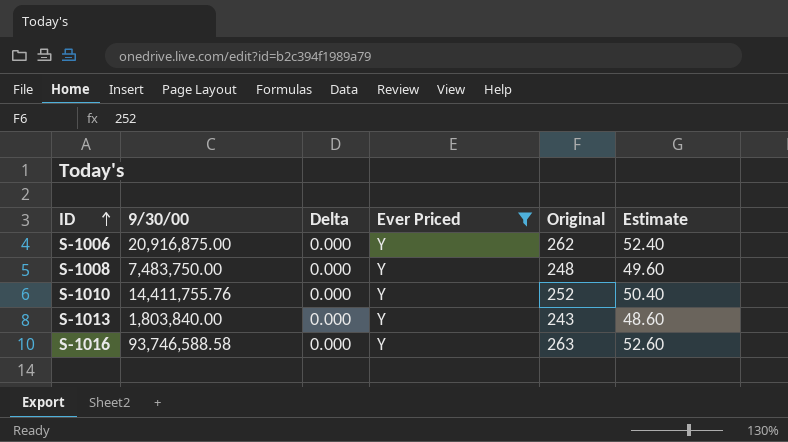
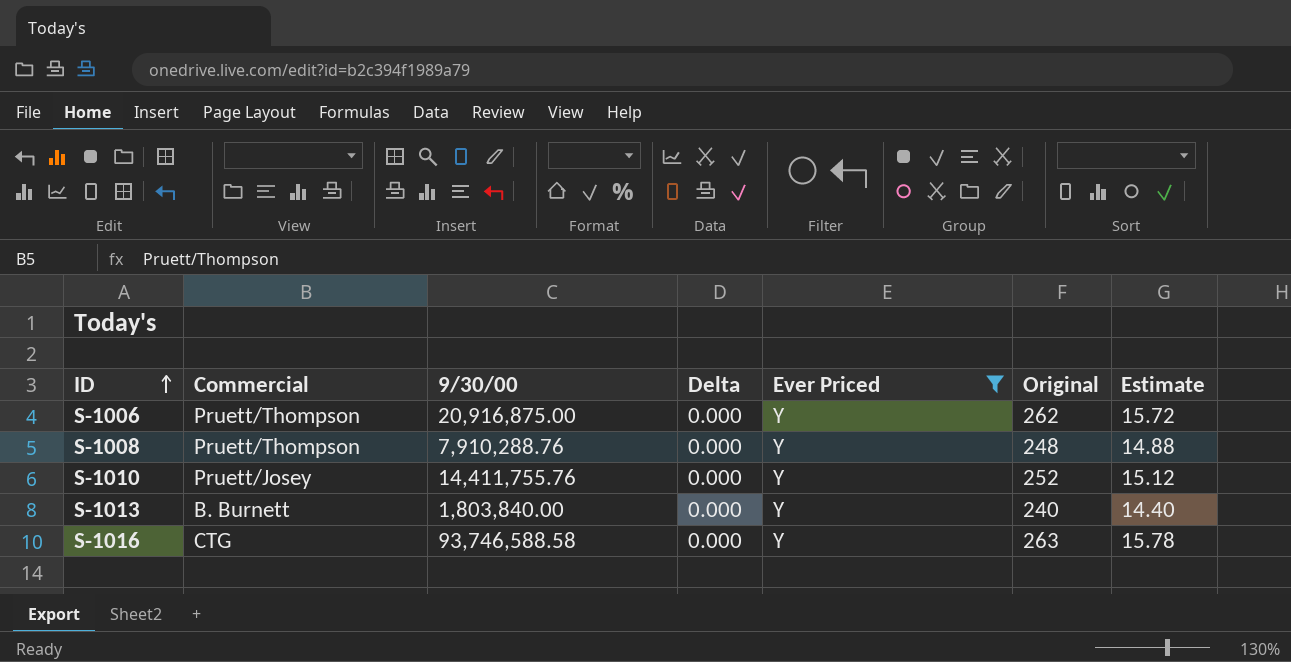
column Commercial | position: none -> 2
column Estimate | formula: [Original] * 0.2 -> [Original] * 0.06
S-1008 | 9/30/00: 7,483,750.00 -> 7,910,288.76
S-1013 | Original: 243 -> 240

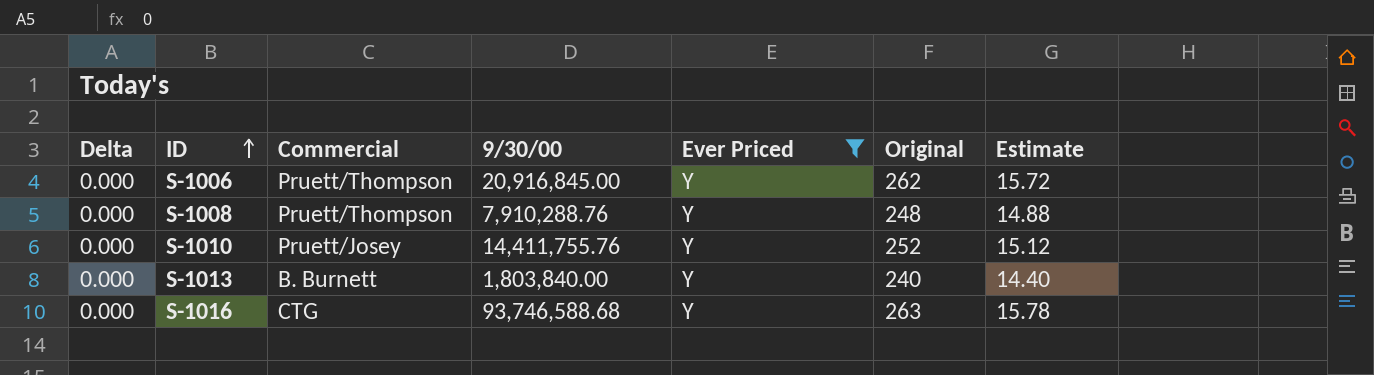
column Delta | position: 4 -> 1
S-1006 | 9/30/00: 20,916,875.00 -> 20,916,845.00
S-1016 | 9/30/00: 93,746,588.58 -> 93,746,588.68

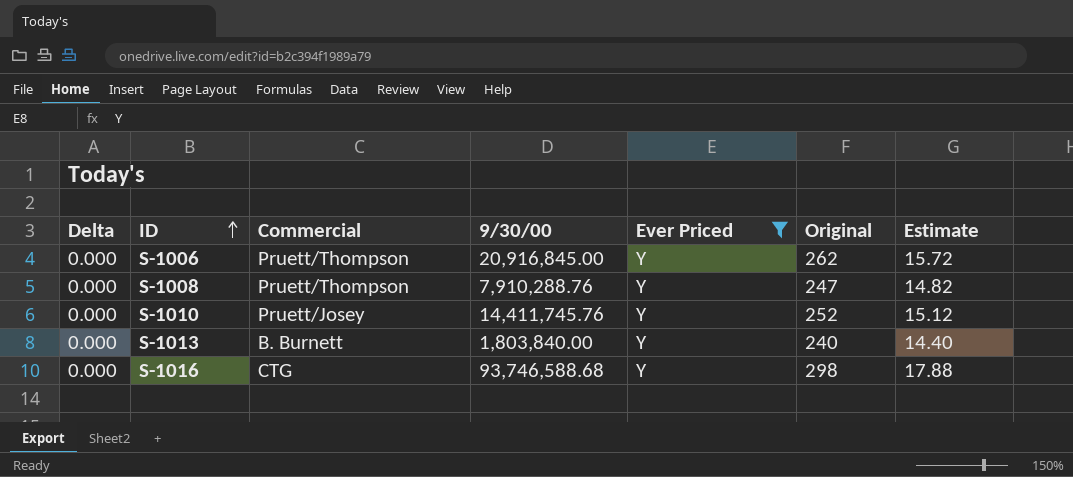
S-1008 | Original: 248 -> 247
S-1008 | Estimate: 14.88 -> 14.82
S-1010 | 9/30/00: 14,411,755.76 -> 14,411,745.76
S-1016 | Original: 263 -> 298
S-1016 | Estimate: 15.78 -> 17.88

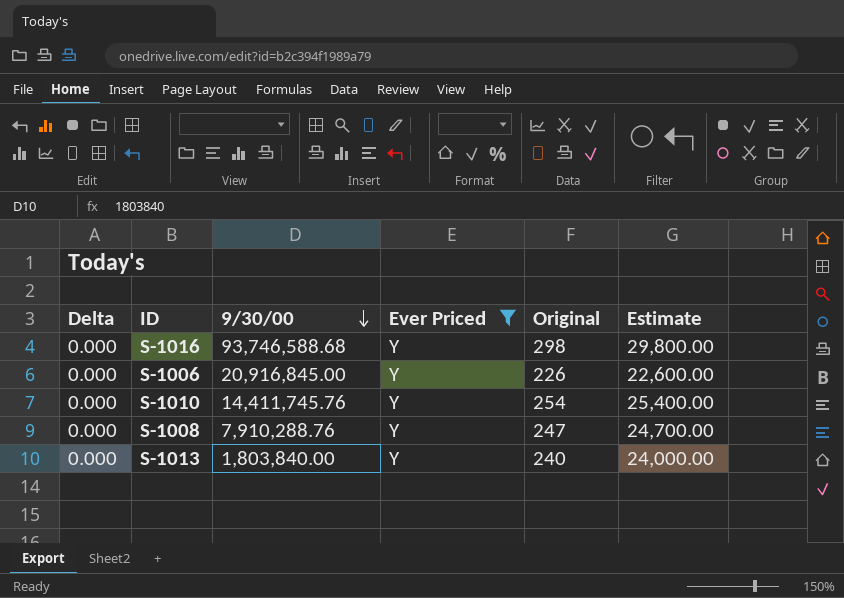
row order: ID ascending -> 9/30/00 descending
column Commercial | position: 3 -> none
column Estimate | formula: [Original] * 0.06 -> [Original] * 100
S-1006 | Original: 262 -> 226
S-1010 | Original: 252 -> 254

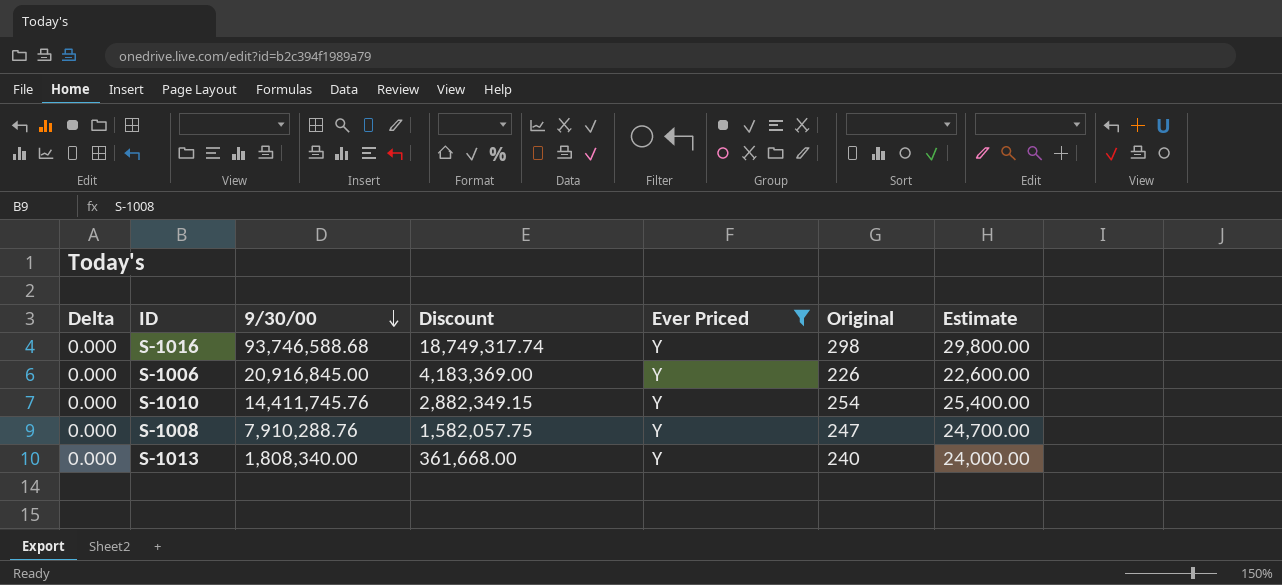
column Discount | formula: none -> [9/30/00] * 0.2
S-1013 | 9/30/00: 1,803,840.00 -> 1,808,340.00

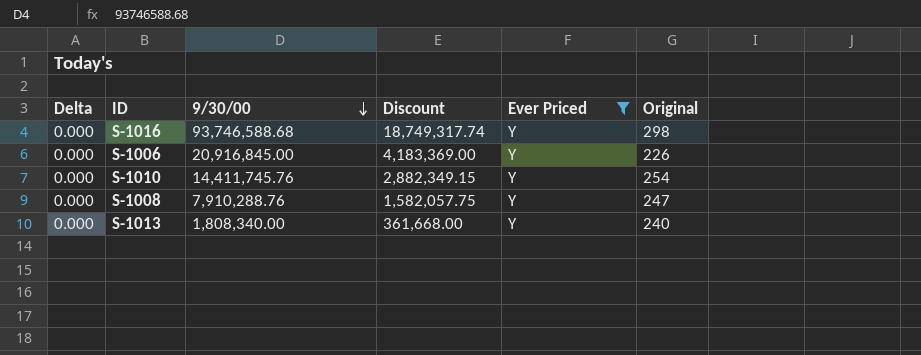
column Estimate | formula: [Original] * 100 -> none

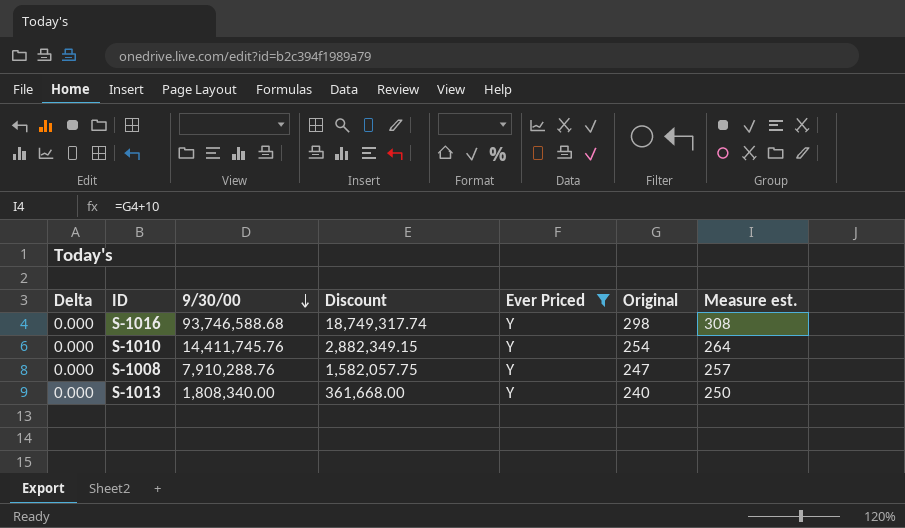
column Measure est. | formula: none -> [Original] + 10
row S-1006: 0.000 | 20,916,845.00 | 4,183,369.00 | Y | 226 -> none

